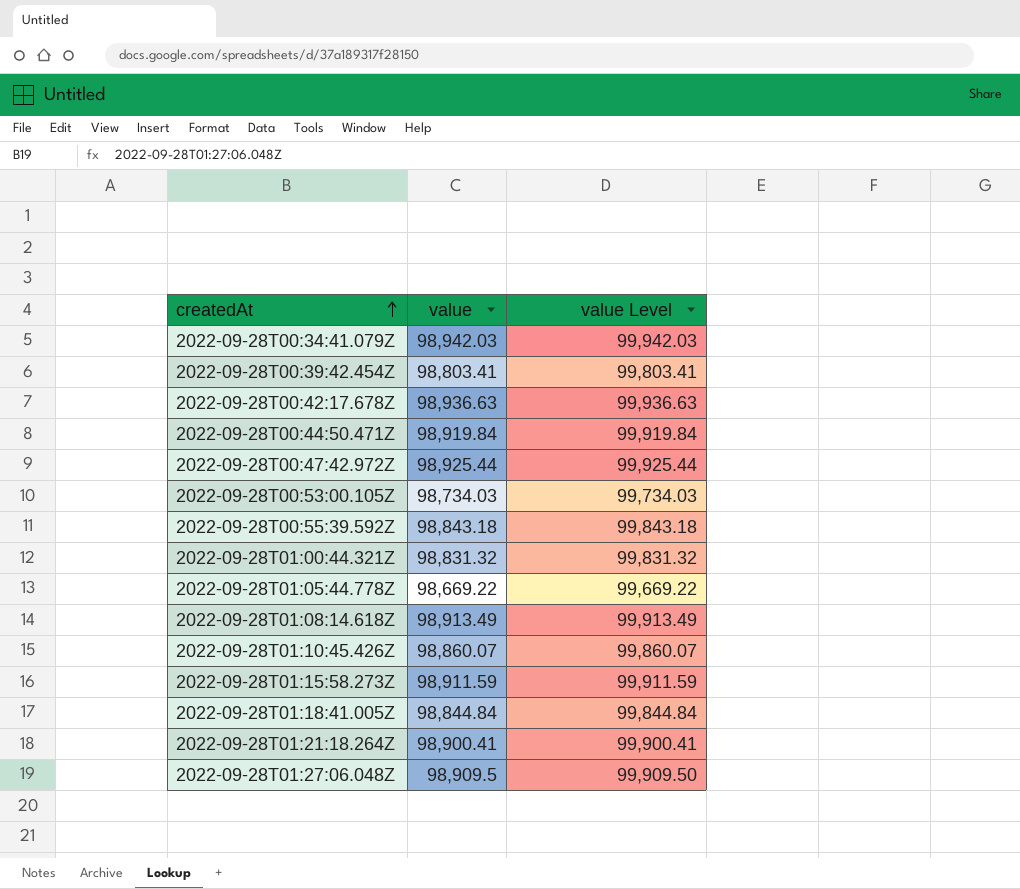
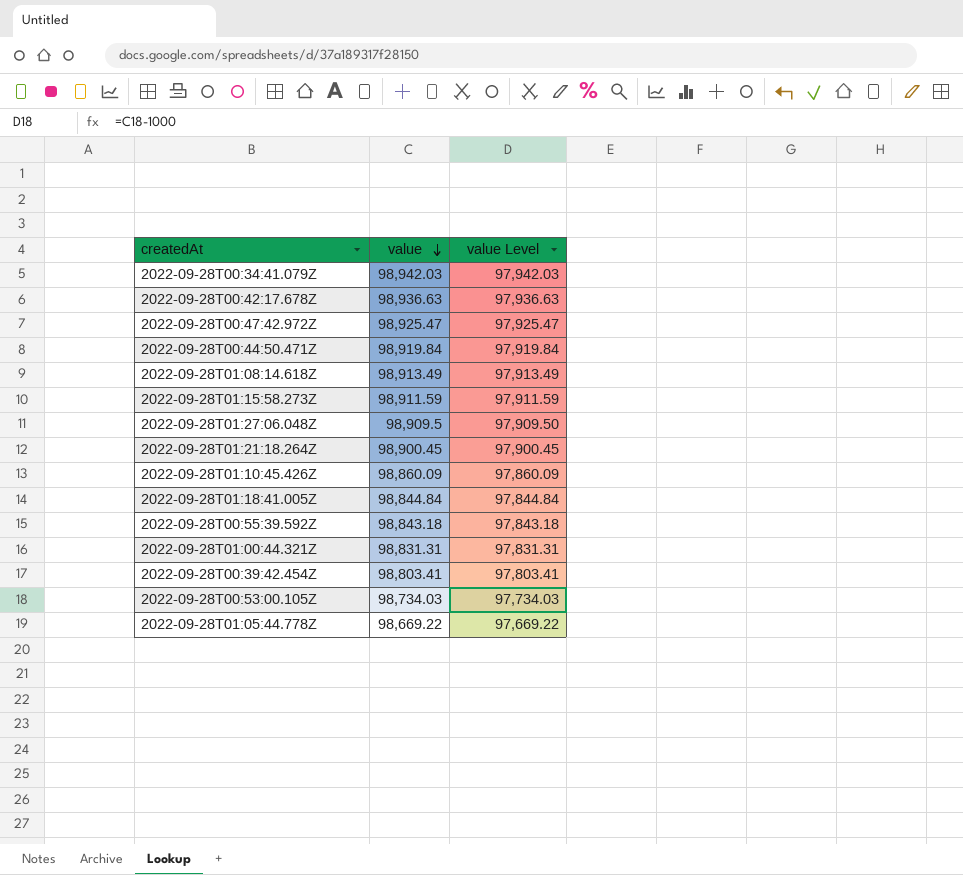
row order: createdAt ascending -> value descending
column value Level | formula: [value] + 1000 -> [value] - 1000
2022-09-28T00:47:42.972Z | value: 98,925.44 -> 98,925.47
2022-09-28T01:21:18.264Z | value: 98,900.41 -> 98,900.45
2022-09-28T01:10:45.426Z | value: 98,860.07 -> 98,860.09
2022-09-28T01:00:44.321Z | value: 98,831.32 -> 98,831.31

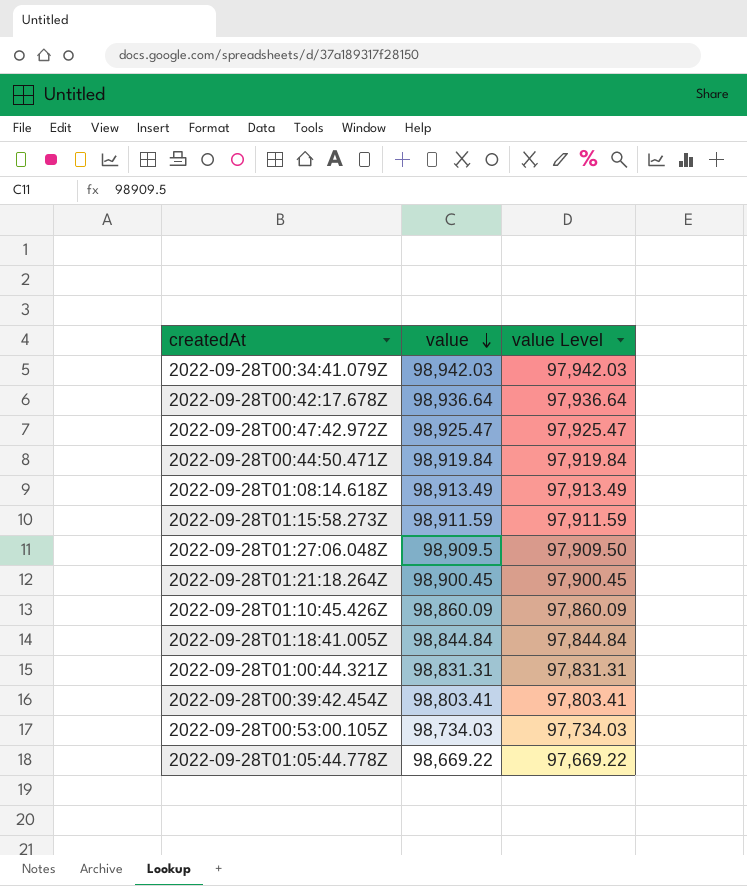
row 2022-09-28T00:55:39.592Z: 98,843.18 | 97,843.18 -> none
2022-09-28T00:42:17.678Z | value: 98,936.63 -> 98,936.64
2022-09-28T00:42:17.678Z | value Level: 97,936.63 -> 97,936.64

